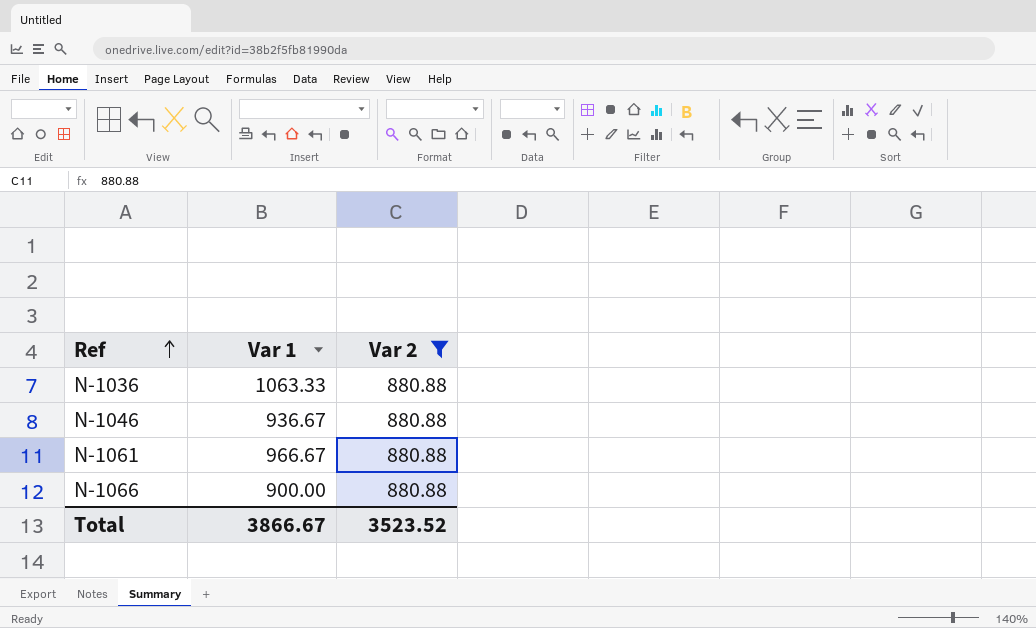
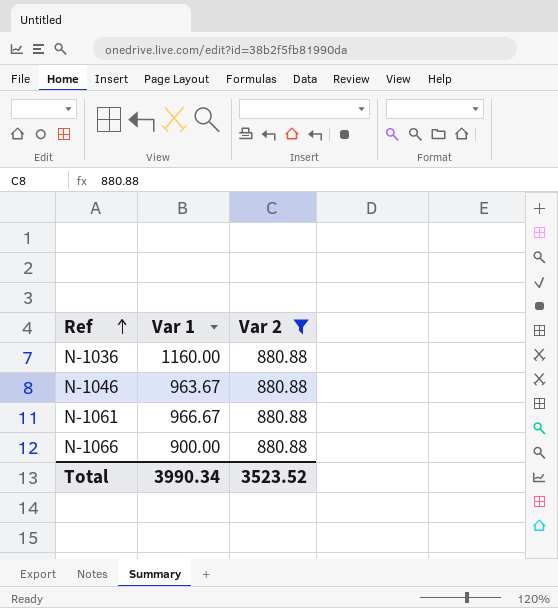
N-1036 | Var 1: 1063.33 -> 1160.00
N-1046 | Var 1: 936.67 -> 963.67
Total | Var 1: 3866.67 -> 3990.34

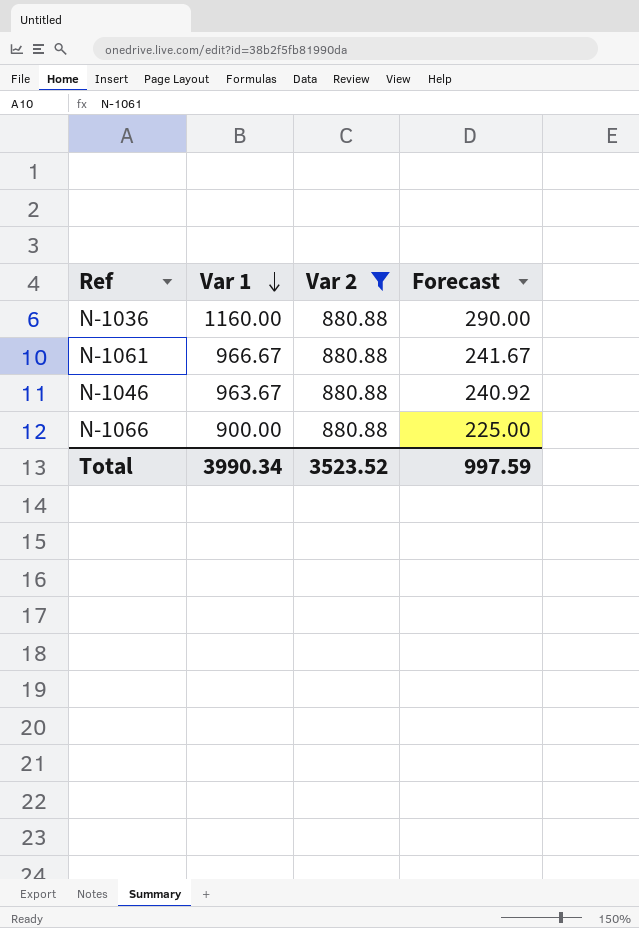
row order: Ref ascending -> Var 1 descending
column Forecast | formula: none -> [Var 1] * 0.25

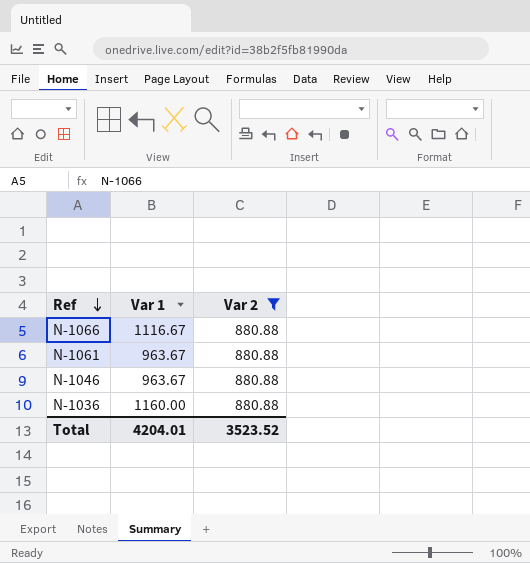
row order: Var 1 descending -> Ref descending
column Forecast | formula: [Var 1] * 0.25 -> none
N-1066 | Var 1: 900.00 -> 1116.67
N-1061 | Var 1: 966.67 -> 963.67
Total | Var 1: 3990.34 -> 4204.01

